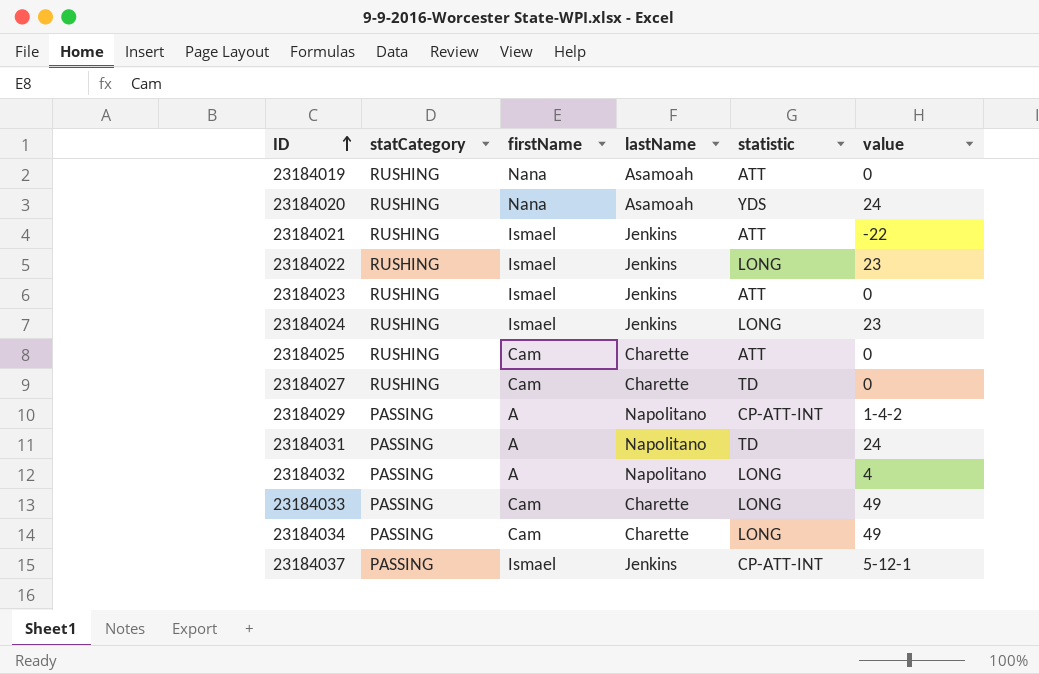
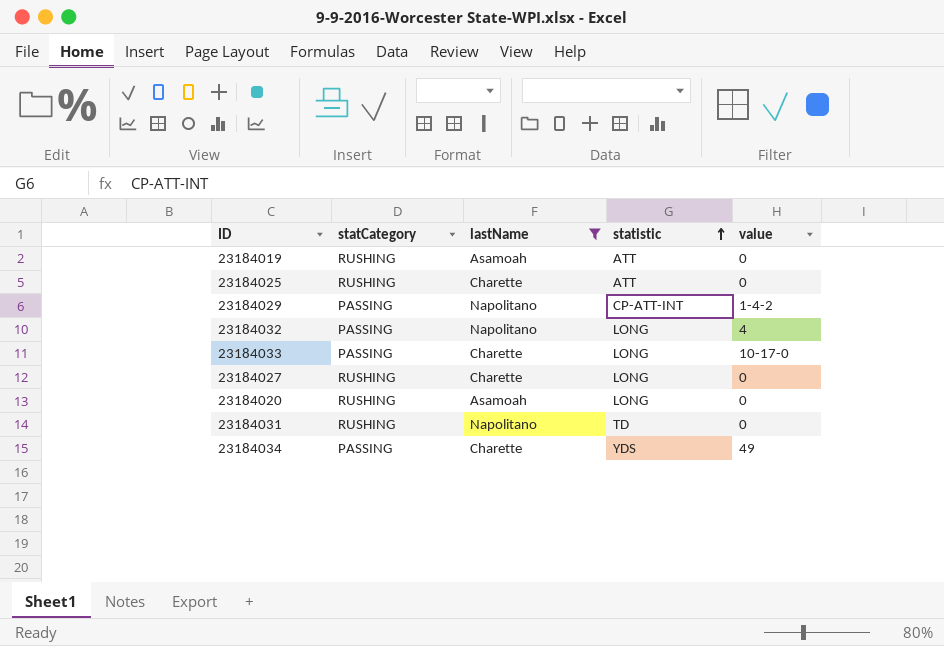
filter: none -> lastName != Jenkins
row order: ID ascending -> statistic ascending
column firstName | position: 3 -> none
23184033 | value: 49 -> 10-17-0
23184027 | statistic: TD -> LONG
23184020 | statistic: YDS -> LONG
23184020 | value: 24 -> 0
23184031 | statCategory: PASSING -> RUSHING
23184031 | value: 24 -> 0
23184034 | statistic: LONG -> YDS

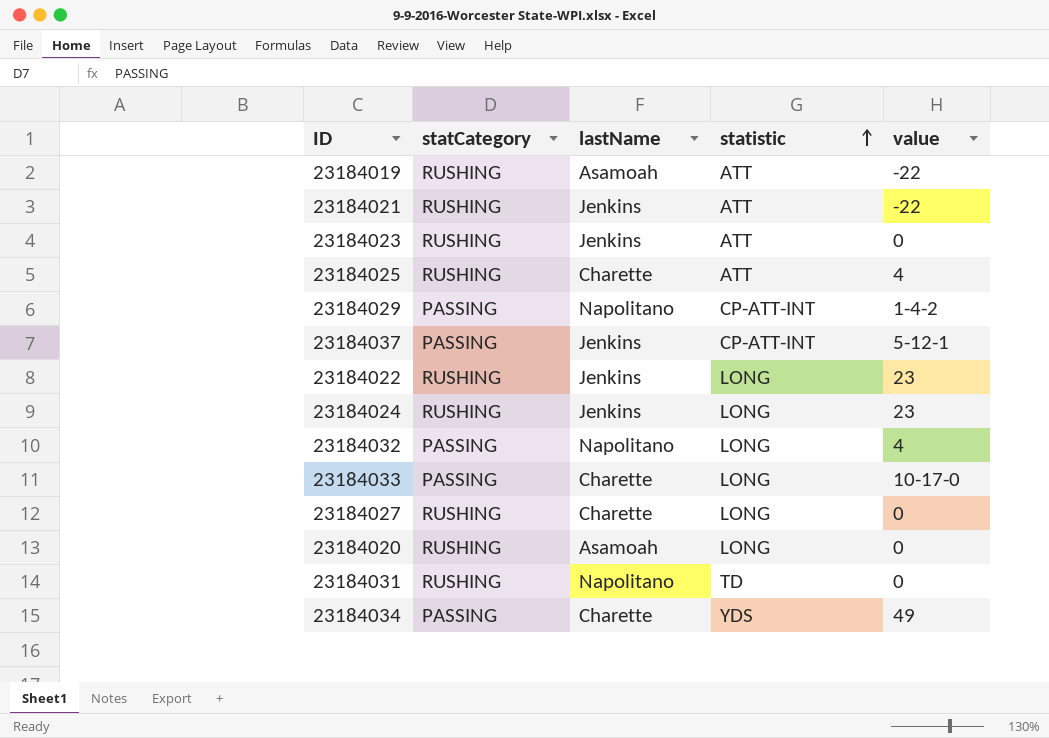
filter: lastName != Jenkins -> none
23184019 | value: 0 -> -22
23184025 | value: 0 -> 4

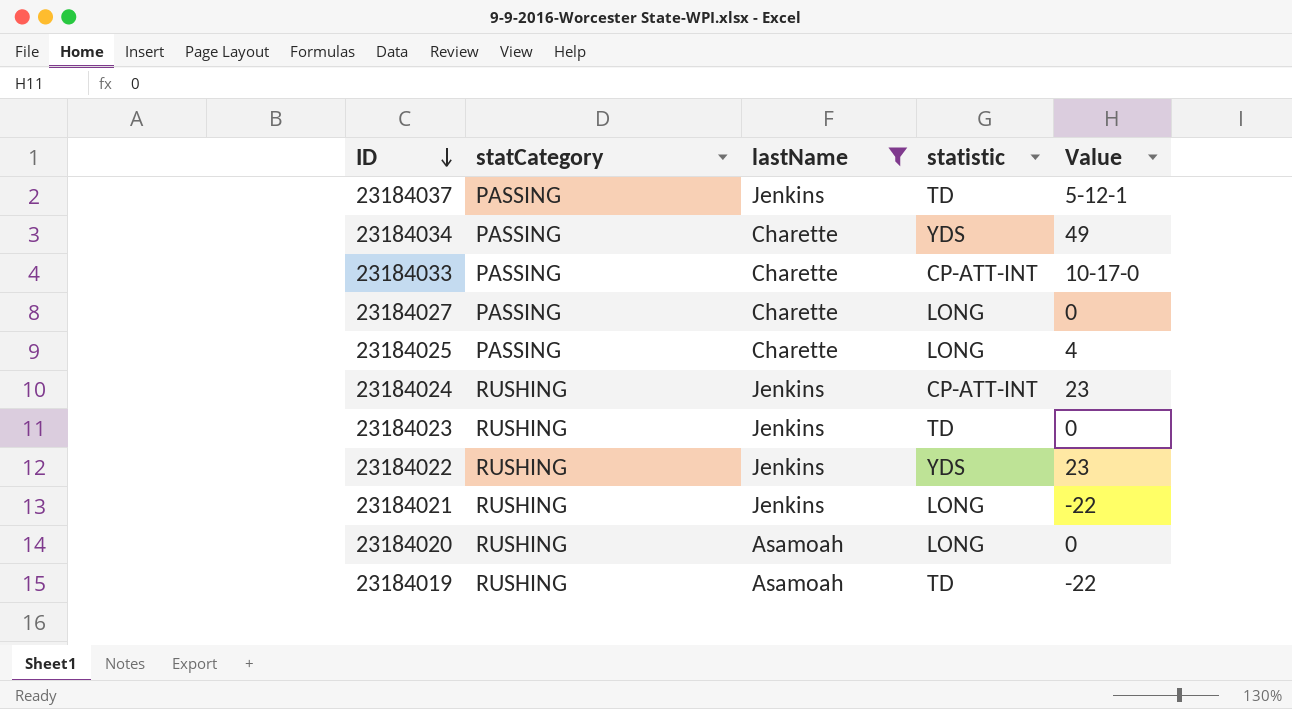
filter: none -> lastName != Napolitano
row order: statistic ascending -> ID descending
column name: value -> Value
23184037 | statistic: CP-ATT-INT -> TD
23184033 | statistic: LONG -> CP-ATT-INT
23184027 | statCategory: RUSHING -> PASSING
23184025 | statCategory: RUSHING -> PASSING
23184025 | statistic: ATT -> LONG
23184024 | statistic: LONG -> CP-ATT-INT
23184023 | statistic: ATT -> TD
23184022 | statistic: LONG -> YDS
23184021 | statistic: ATT -> LONG
23184019 | statistic: ATT -> TD

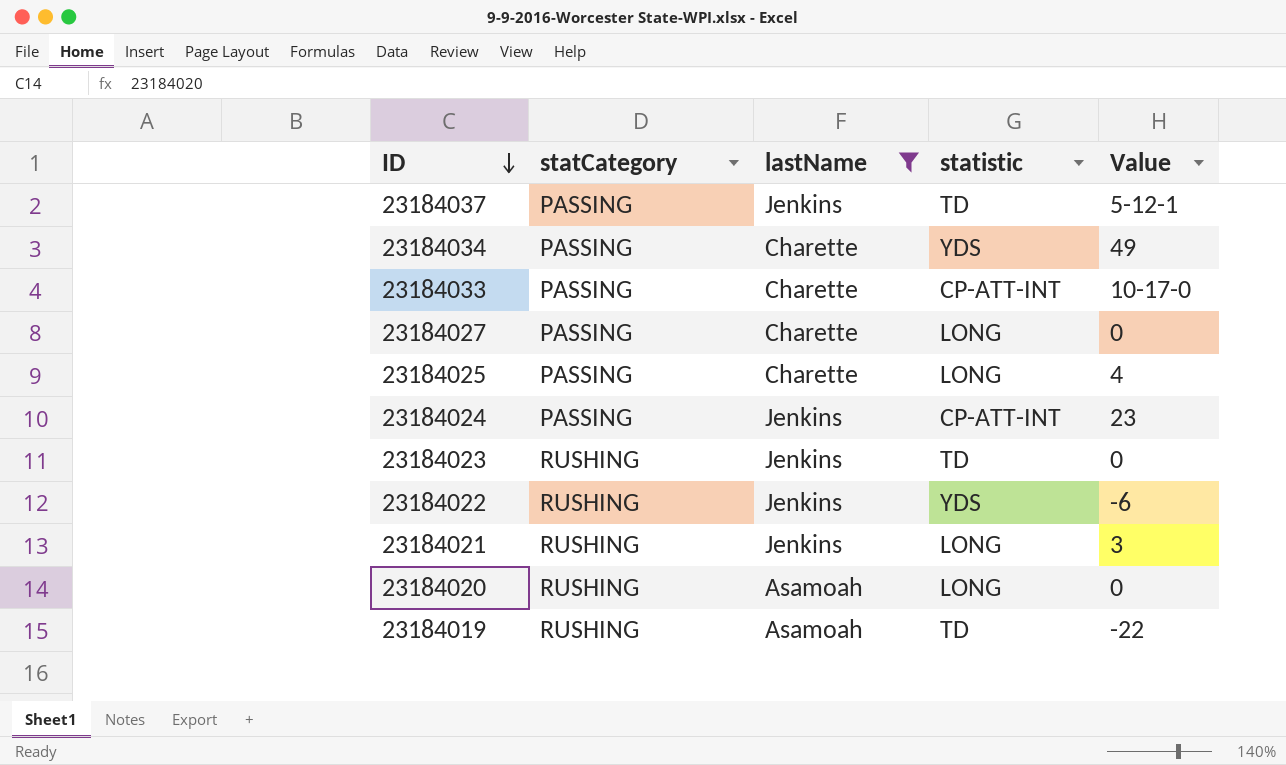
23184024 | statCategory: RUSHING -> PASSING
23184022 | Value: 23 -> -6
23184021 | Value: -22 -> 3

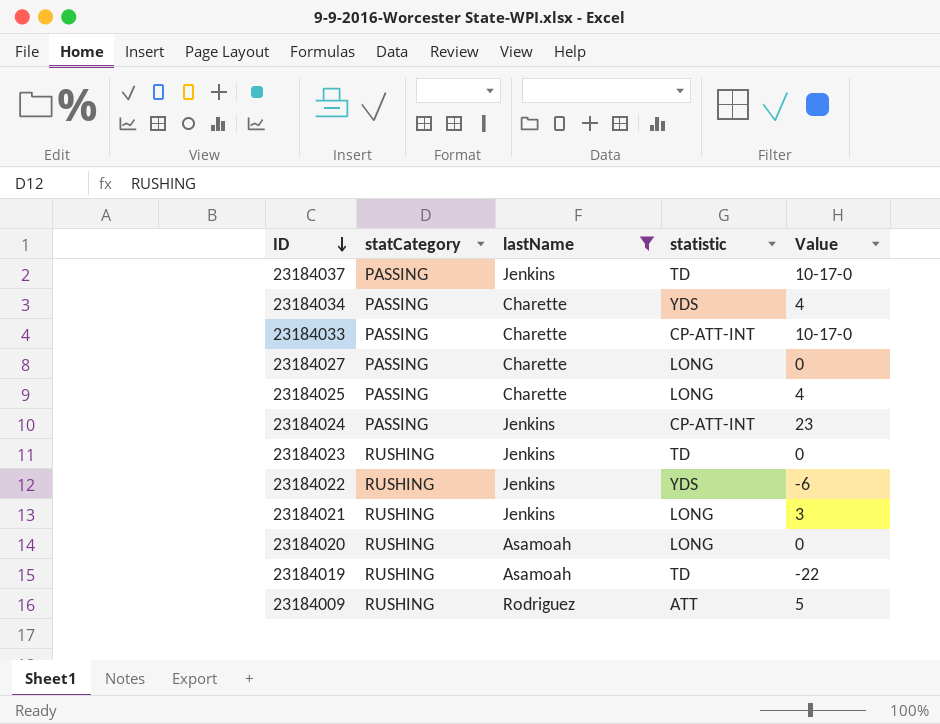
23184037 | Value: 5-12-1 -> 10-17-0
23184034 | Value: 49 -> 4
row 23184009: none -> RUSHING | Rodriguez | ATT | 5

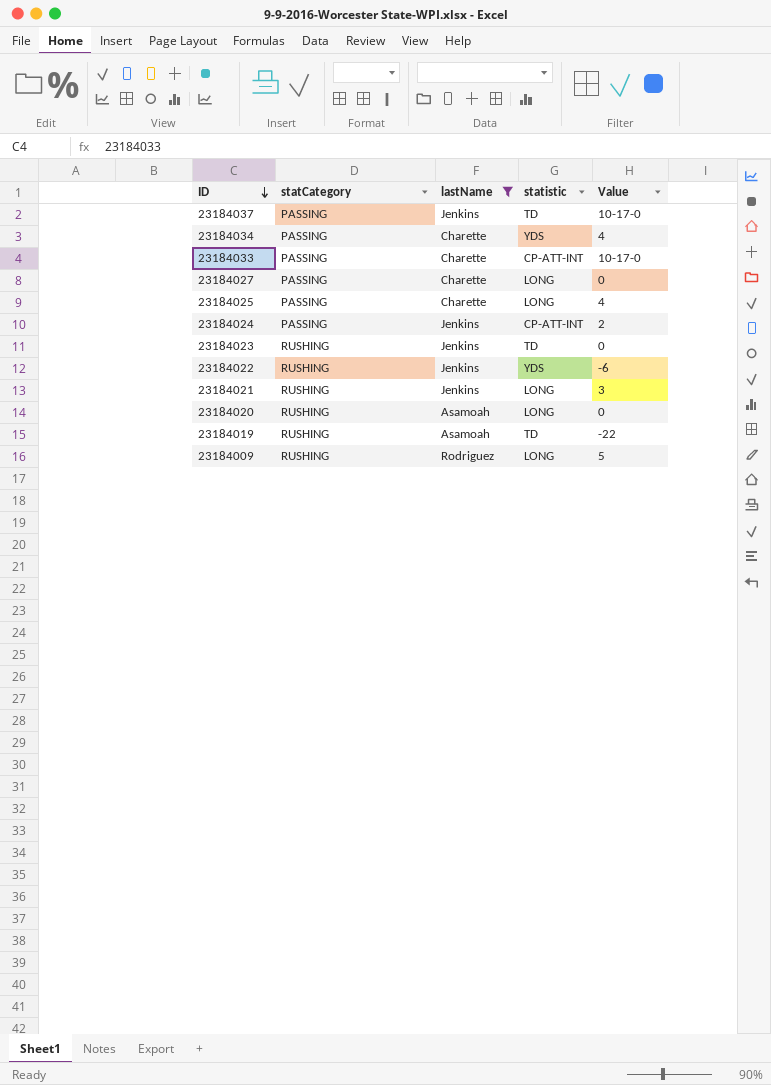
23184024 | Value: 23 -> 2
23184009 | statistic: ATT -> LONG

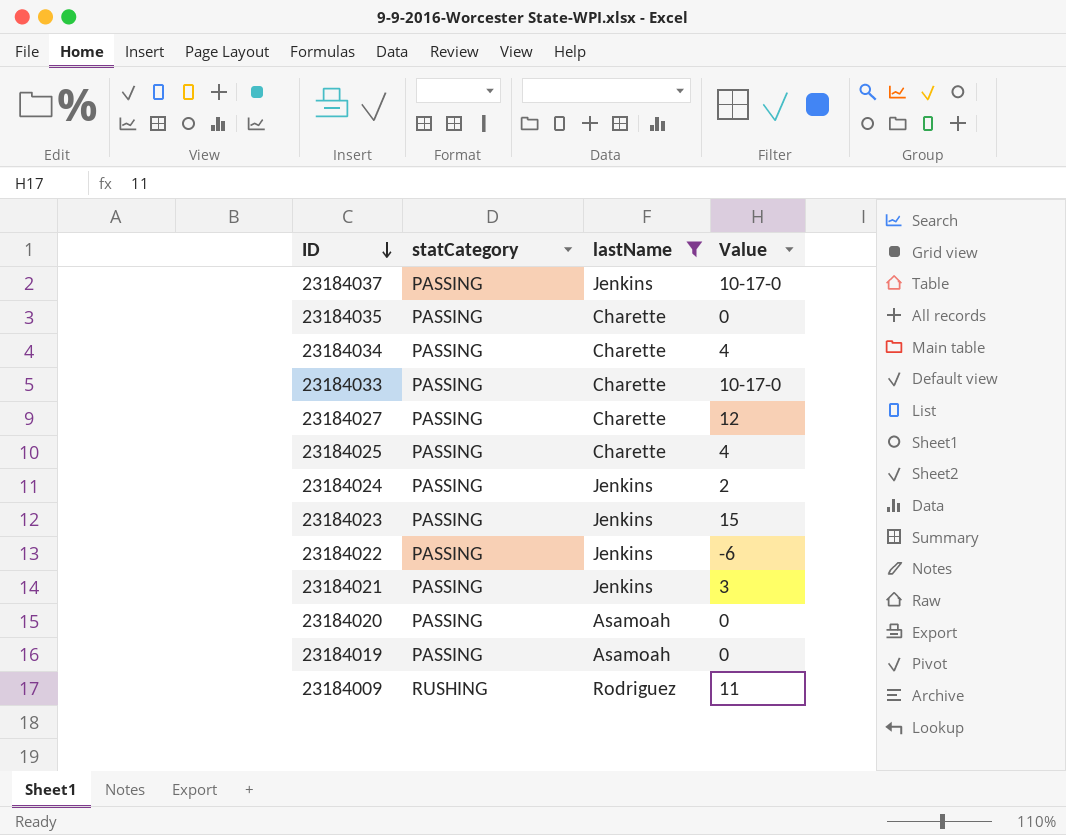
column statistic | position: 4 -> none
row 23184035: none -> PASSING | Charette | 0
23184027 | Value: 0 -> 12
23184023 | statCategory: RUSHING -> PASSING
23184023 | Value: 0 -> 15
23184022 | statCategory: RUSHING -> PASSING
23184021 | statCategory: RUSHING -> PASSING
23184020 | statCategory: RUSHING -> PASSING
23184019 | statCategory: RUSHING -> PASSING
23184019 | Value: -22 -> 0
23184009 | Value: 5 -> 11

